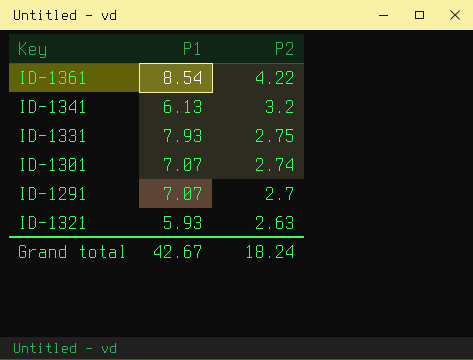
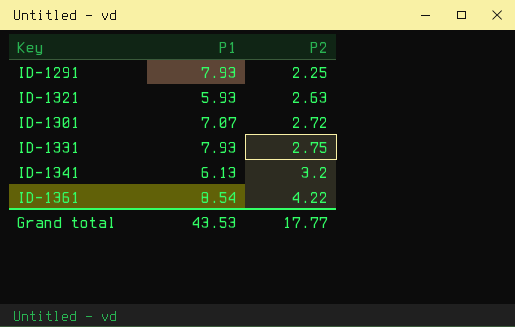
row order: P2 descending -> P2 ascending
ID-1291 | P1: 7.07 -> 7.93
ID-1291 | P2: 2.7 -> 2.25
ID-1301 | P2: 2.74 -> 2.72
Grand total | P1: 42.67 -> 43.53
Grand total | P2: 18.24 -> 17.77

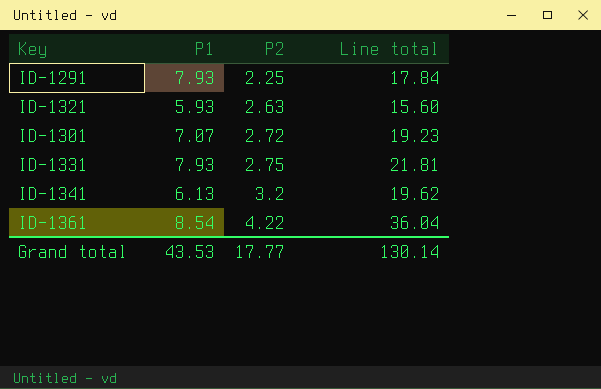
column Line total | formula: none -> [P1] * [P2]

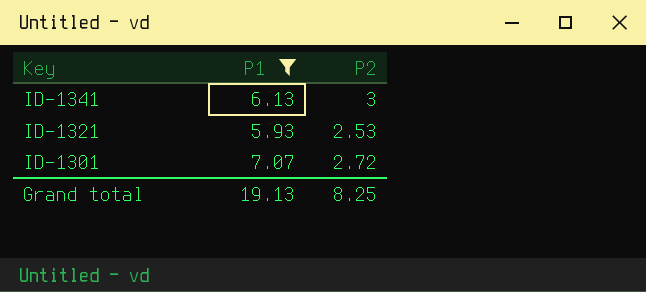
filter: none -> P1 <= 7.07
row order: P2 ascending -> Key descending
column Line total | formula: [P1] * [P2] -> none
ID-1341 | P2: 3.2 -> 3
ID-1321 | P2: 2.63 -> 2.53
Grand total | P1: 43.53 -> 19.13
Grand total | P2: 17.77 -> 8.25

